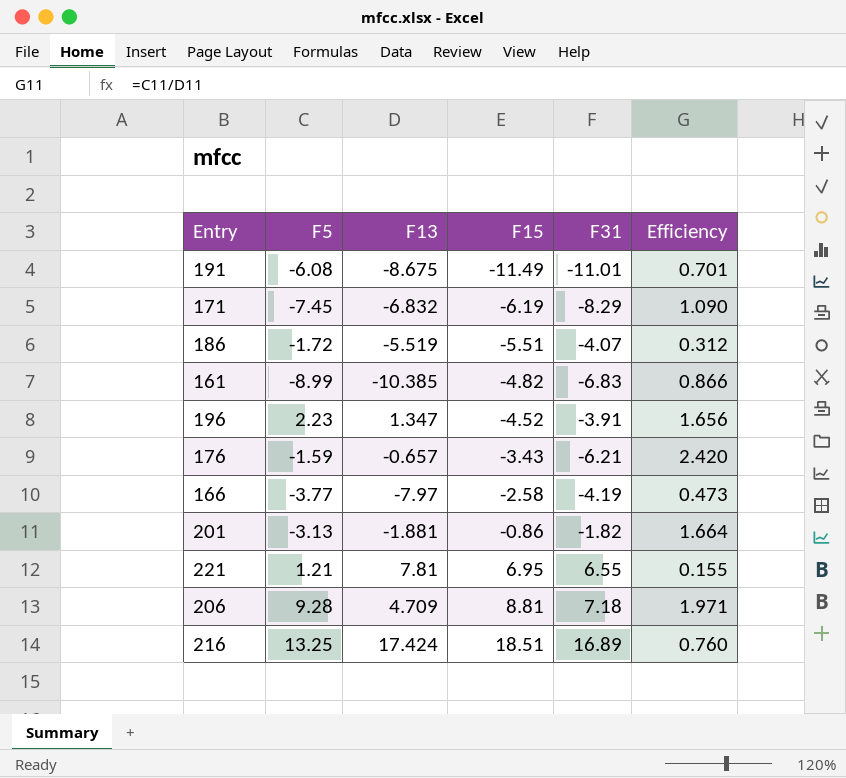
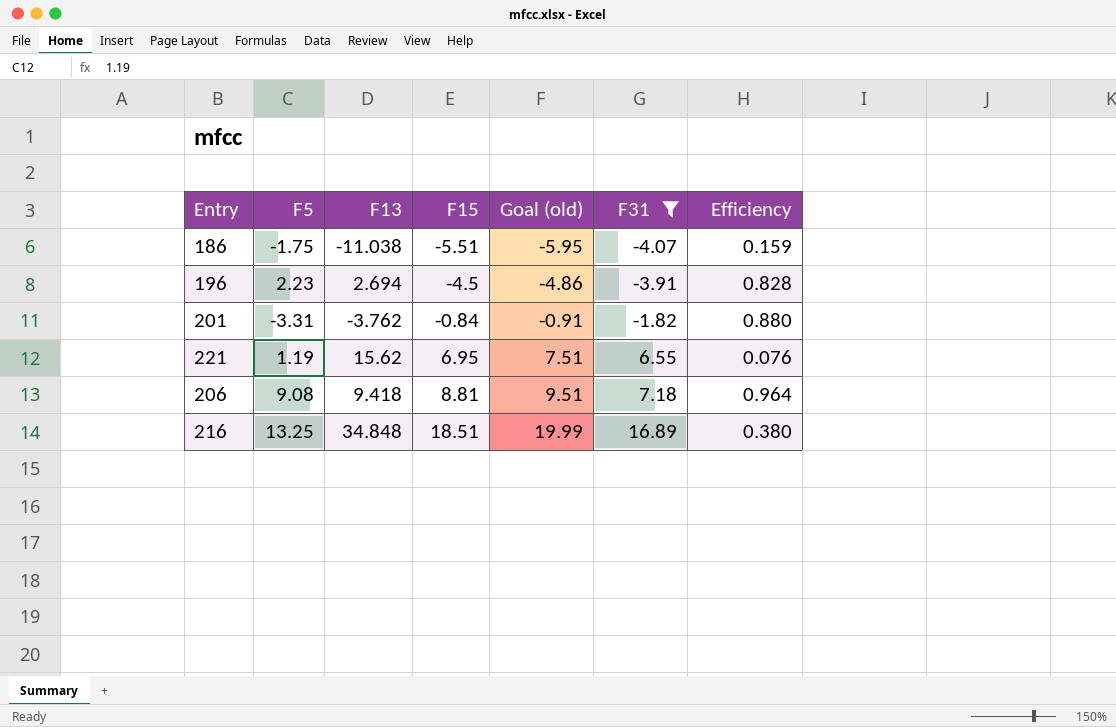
filter: none -> F31 >= -4.07
column Goal (old) | formula: none -> [F15] * 1.08
186 | F5: -1.72 -> -1.75
186 | F13: -5.519 -> -11.038
186 | Efficiency: 0.312 -> 0.159
196 | F13: 1.347 -> 2.694
196 | F15: -4.52 -> -4.5
196 | Efficiency: 1.656 -> 0.828
201 | F5: -3.13 -> -3.31
201 | F13: -1.881 -> -3.762
201 | F15: -0.86 -> -0.84
201 | Efficiency: 1.664 -> 0.880
221 | F5: 1.21 -> 1.19
221 | F13: 7.81 -> 15.62
221 | Efficiency: 0.155 -> 0.076
206 | F5: 9.28 -> 9.08
206 | F13: 4.709 -> 9.418
206 | Efficiency: 1.971 -> 0.964
216 | F13: 17.424 -> 34.848
216 | Efficiency: 0.760 -> 0.380

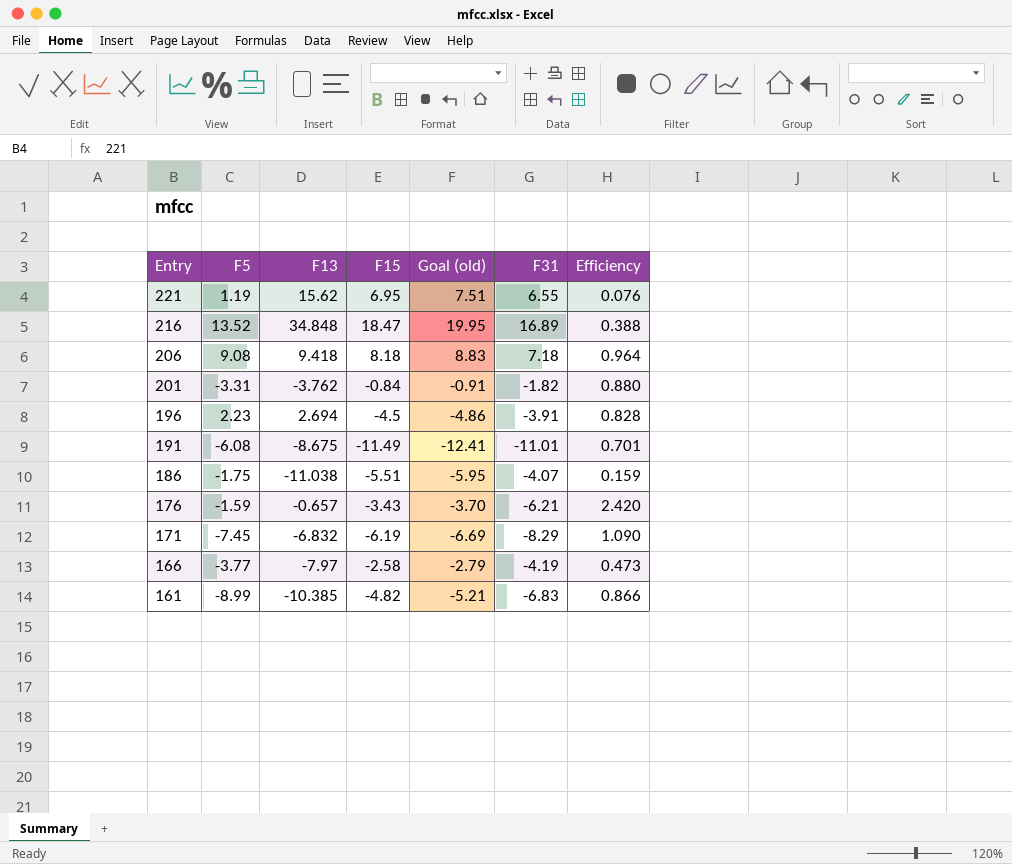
filter: F31 >= -4.07 -> none
row order: F15 ascending -> Entry descending
216 | F5: 13.25 -> 13.52
216 | F15: 18.51 -> 18.47
216 | Goal (old): 19.99 -> 19.95
216 | Efficiency: 0.380 -> 0.388
206 | F15: 8.81 -> 8.18
206 | Goal (old): 9.51 -> 8.83

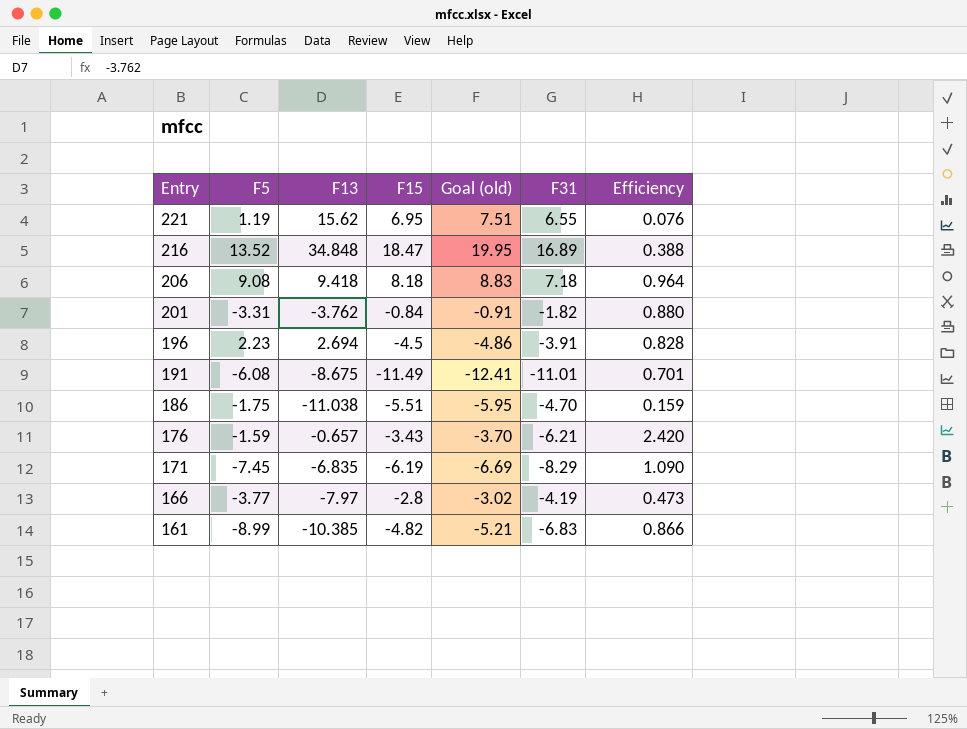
186 | F31: -4.07 -> -4.70
171 | F13: -6.832 -> -6.835
166 | F15: -2.58 -> -2.8
166 | Goal (old): -2.79 -> -3.02

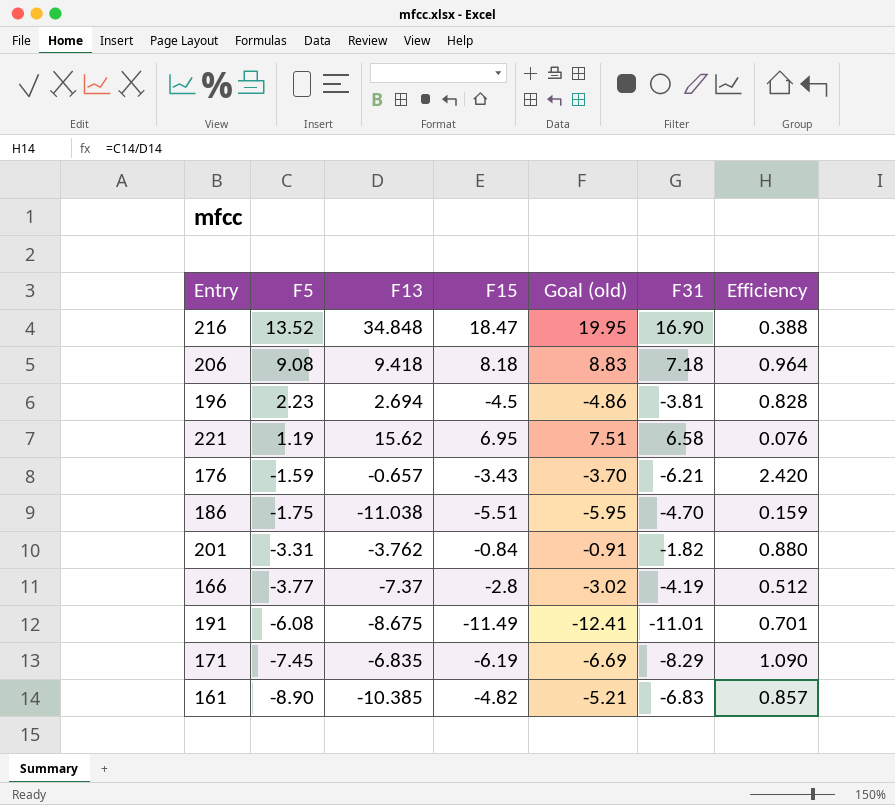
row order: Entry descending -> F5 descending
216 | F31: 16.89 -> 16.90
196 | F31: -3.91 -> -3.81
221 | F31: 6.55 -> 6.58
166 | F13: -7.97 -> -7.37
166 | Efficiency: 0.473 -> 0.512
161 | F5: -8.99 -> -8.90
161 | Efficiency: 0.866 -> 0.857

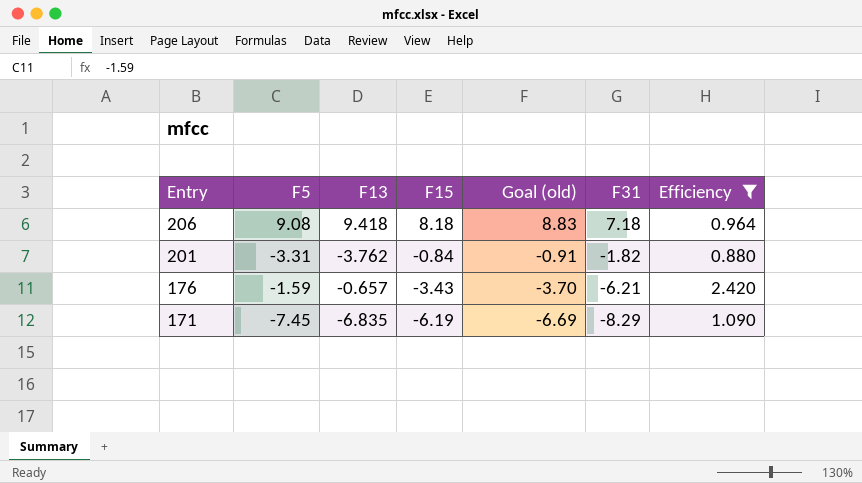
filter: none -> Efficiency >= 0.880
row order: F5 descending -> Entry descending

